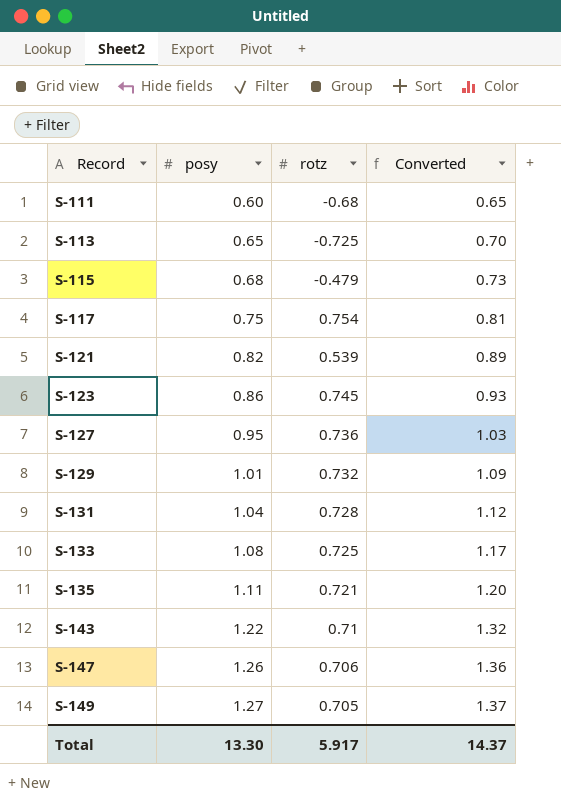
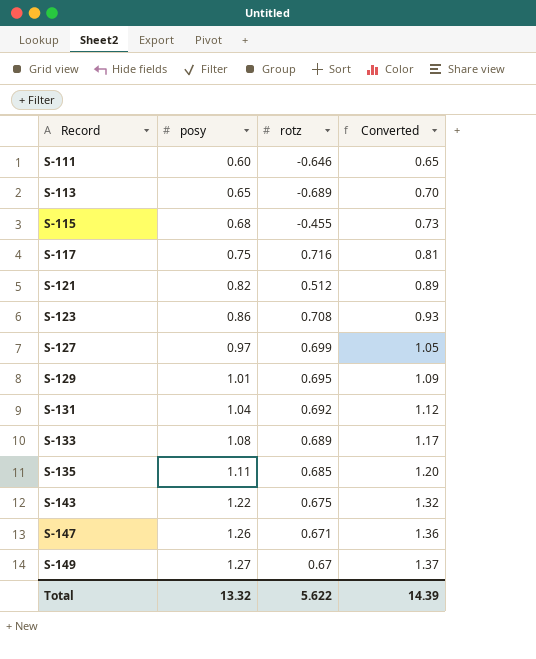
S-111 | rotz: -0.68 -> -0.646
S-113 | rotz: -0.725 -> -0.689
S-115 | rotz: -0.479 -> -0.455
S-117 | rotz: 0.754 -> 0.716
S-121 | rotz: 0.539 -> 0.512
S-123 | rotz: 0.745 -> 0.708
S-127 | posy: 0.95 -> 0.97
S-127 | rotz: 0.736 -> 0.699
S-127 | Converted: 1.03 -> 1.05
S-129 | rotz: 0.732 -> 0.695
S-131 | rotz: 0.728 -> 0.692
S-133 | rotz: 0.725 -> 0.689
S-135 | rotz: 0.721 -> 0.685
S-143 | rotz: 0.71 -> 0.675
S-147 | rotz: 0.706 -> 0.671
S-149 | rotz: 0.705 -> 0.67
Total | posy: 13.30 -> 13.32
Total | rotz: 5.917 -> 5.622
Total | Converted: 14.37 -> 14.39

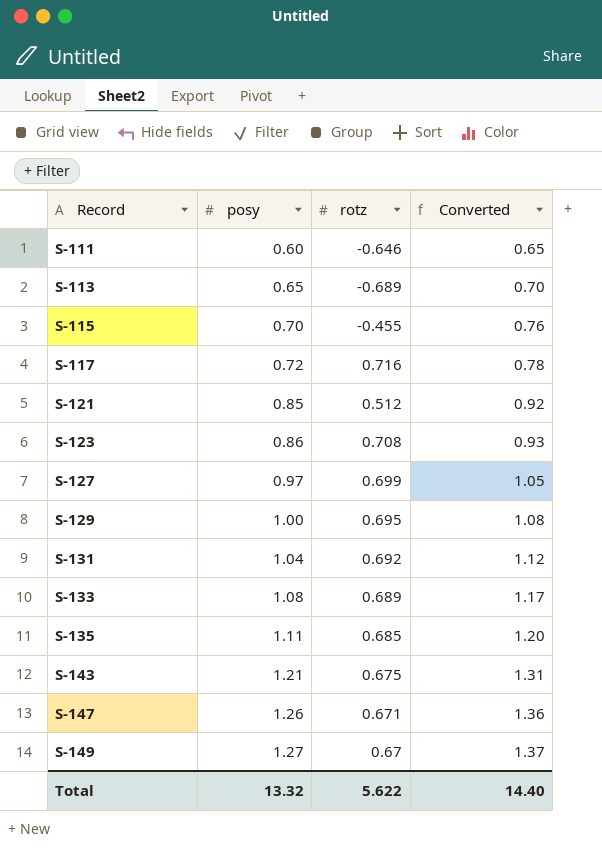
S-115 | posy: 0.68 -> 0.70
S-115 | Converted: 0.73 -> 0.76
S-117 | posy: 0.75 -> 0.72
S-117 | Converted: 0.81 -> 0.78
S-121 | posy: 0.82 -> 0.85
S-121 | Converted: 0.89 -> 0.92
S-129 | posy: 1.01 -> 1.00
S-129 | Converted: 1.09 -> 1.08
S-143 | posy: 1.22 -> 1.21
S-143 | Converted: 1.32 -> 1.31
Total | Converted: 14.39 -> 14.40

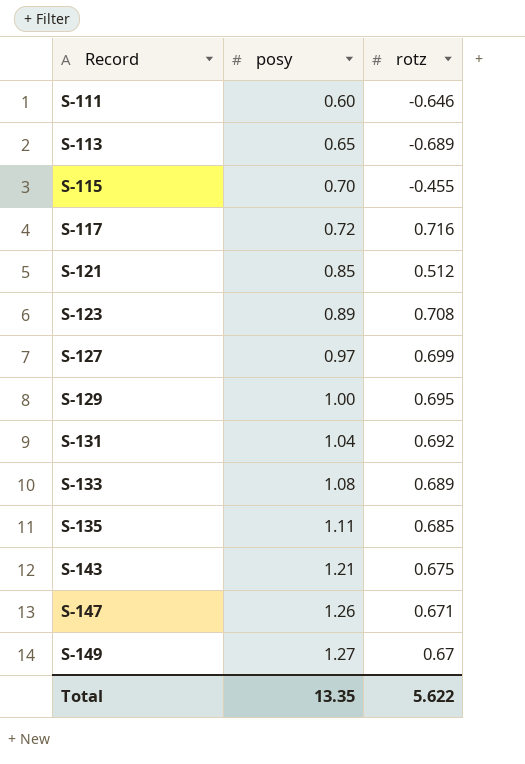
column Converted | formula: [posy] * 1.08 -> none
S-123 | posy: 0.86 -> 0.89
Total | posy: 13.32 -> 13.35

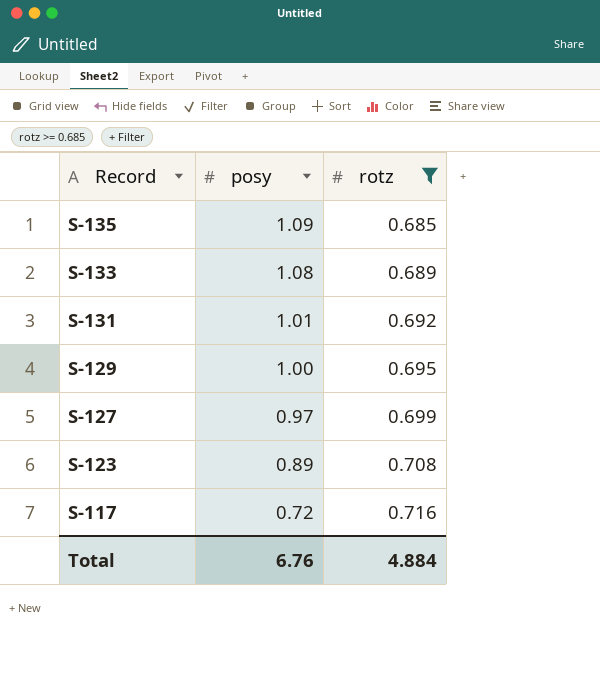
filter: none -> rotz >= 0.685
row order: Record ascending -> Record descending
S-135 | posy: 1.11 -> 1.09
S-131 | posy: 1.04 -> 1.01
Total | posy: 13.35 -> 6.76
Total | rotz: 5.622 -> 4.884

